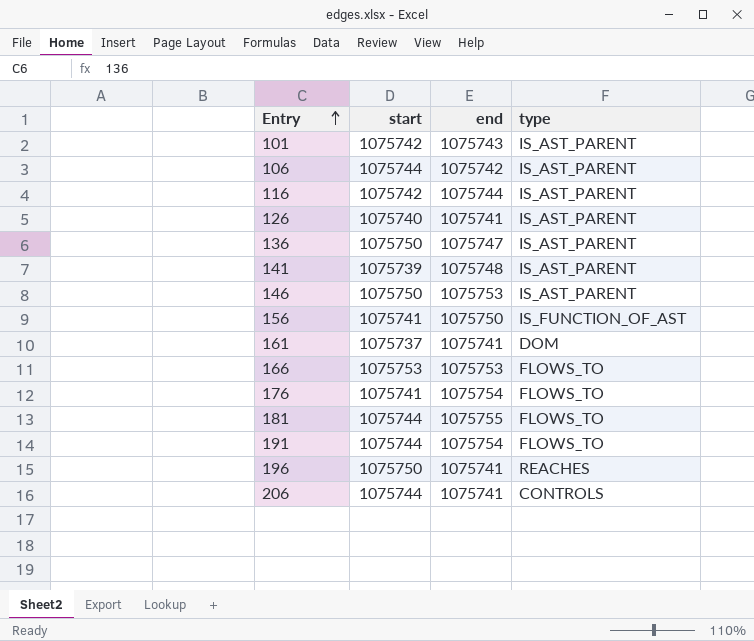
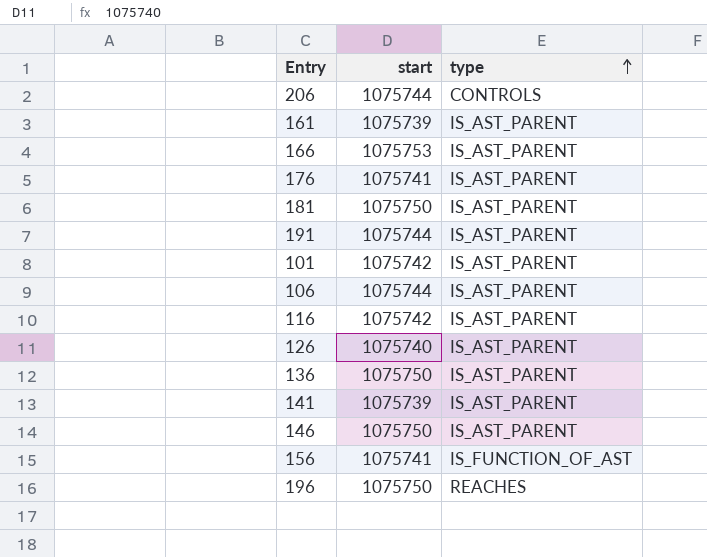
row order: Entry ascending -> type ascending
column end | position: 3 -> none
161 | start: 1075737 -> 1075739
161 | type: DOM -> IS_AST_PARENT
166 | type: FLOWS_TO -> IS_AST_PARENT
176 | type: FLOWS_TO -> IS_AST_PARENT
181 | start: 1075744 -> 1075750
181 | type: FLOWS_TO -> IS_AST_PARENT
191 | type: FLOWS_TO -> IS_AST_PARENT

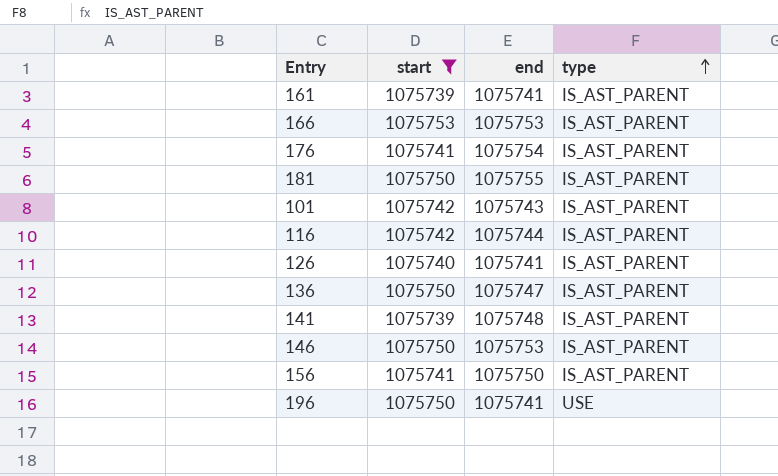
filter: none -> start != 1075744
column end | position: none -> 3
156 | type: IS_FUNCTION_OF_AST -> IS_AST_PARENT
196 | type: REACHES -> USE

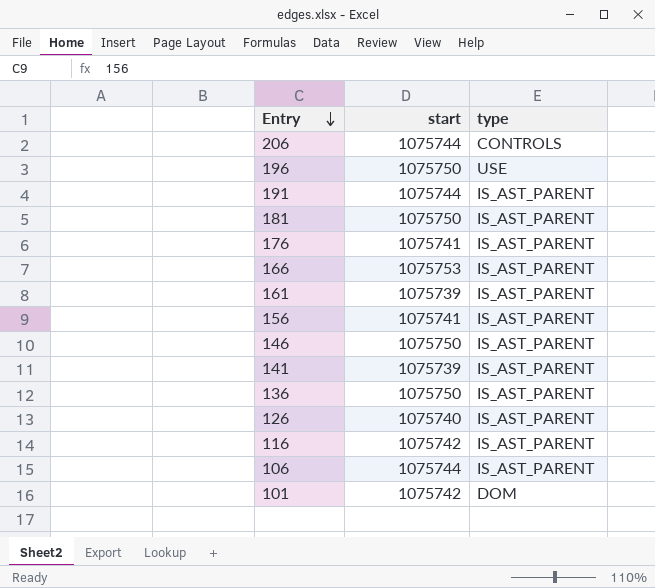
filter: start != 1075744 -> none
row order: type ascending -> Entry descending
column end | position: 3 -> none
101 | type: IS_AST_PARENT -> DOM

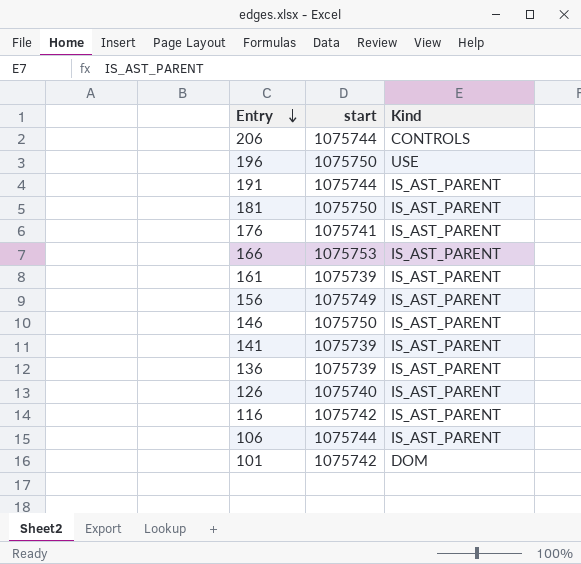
column name: type -> Kind
156 | start: 1075741 -> 1075749
136 | start: 1075750 -> 1075739

